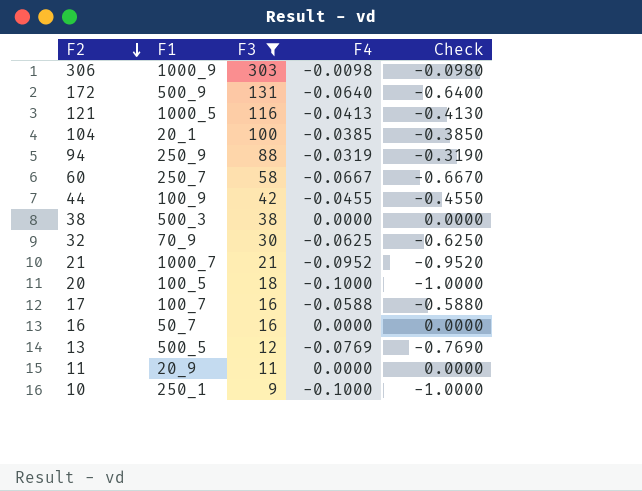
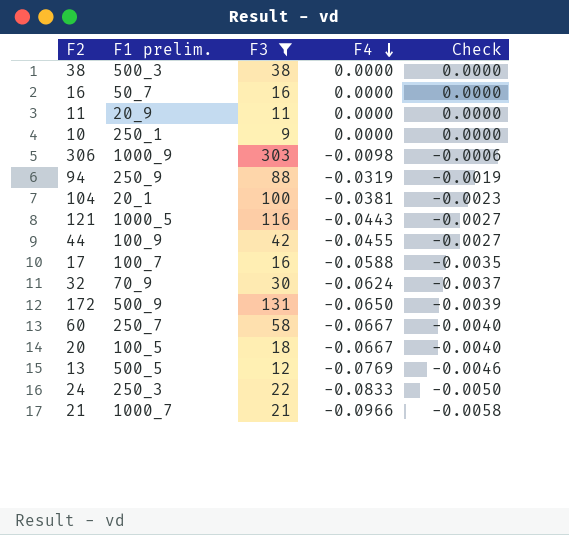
row order: F2 descending -> F4 descending
column name: F1 -> F1 prelim.
column Check | formula: [F4] * 10 -> [F4] * 0.06
10 | F4: -0.1000 -> 0.0000
104 | F4: -0.0385 -> -0.0381
121 | F4: -0.0413 -> -0.0443
32 | F4: -0.0625 -> -0.0624
172 | F4: -0.0640 -> -0.0650
20 | F4: -0.1000 -> -0.0667
row 24: none -> 250_3 | 22 | -0.0833 | -0.0050
21 | F4: -0.0952 -> -0.0966

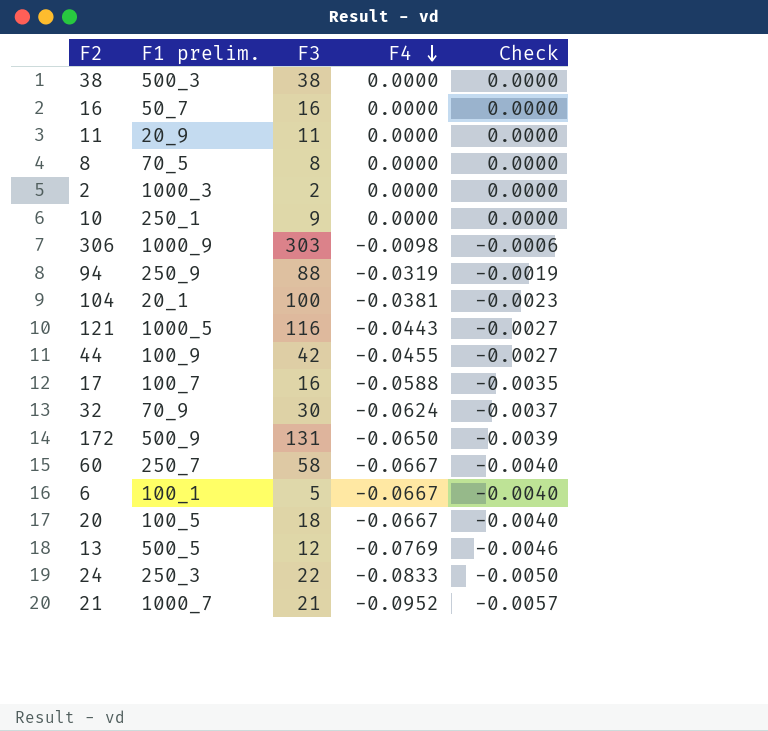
filter: F3 >= 9 -> none
21 | F4: -0.0966 -> -0.0952
21 | Check: -0.0058 -> -0.0057

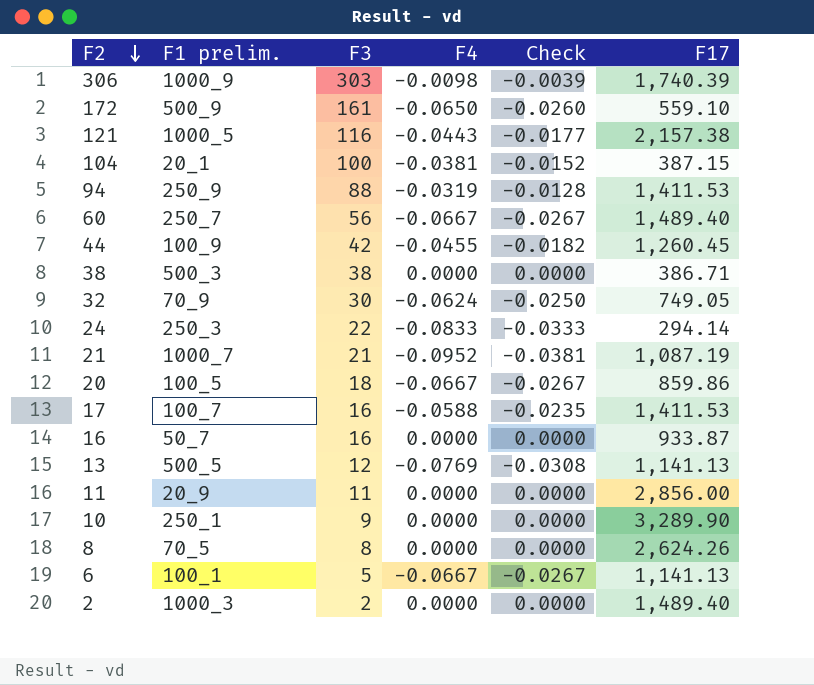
row order: F4 descending -> F2 descending
column Check | formula: [F4] * 0.06 -> [F4] * 0.4
column F17 | position: none -> 6
172 | F3: 131 -> 161
60 | F3: 58 -> 56

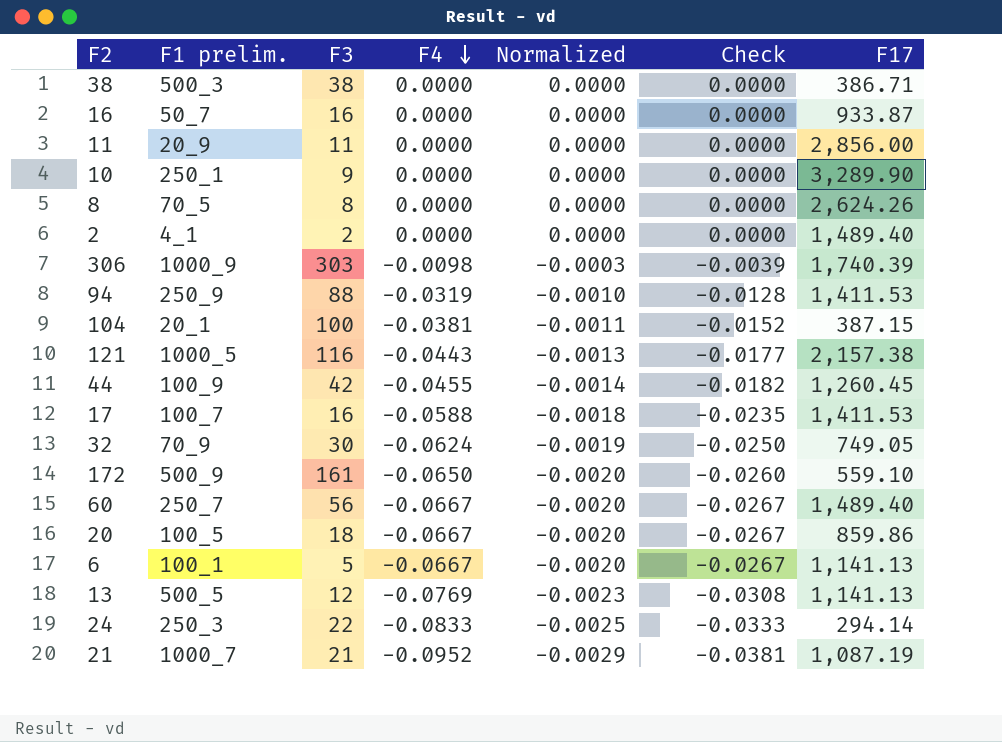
row order: F2 descending -> F4 descending
column Normalized | formula: none -> [F4] * 0.03
2 | F1 prelim.: 1000_3 -> 4_1

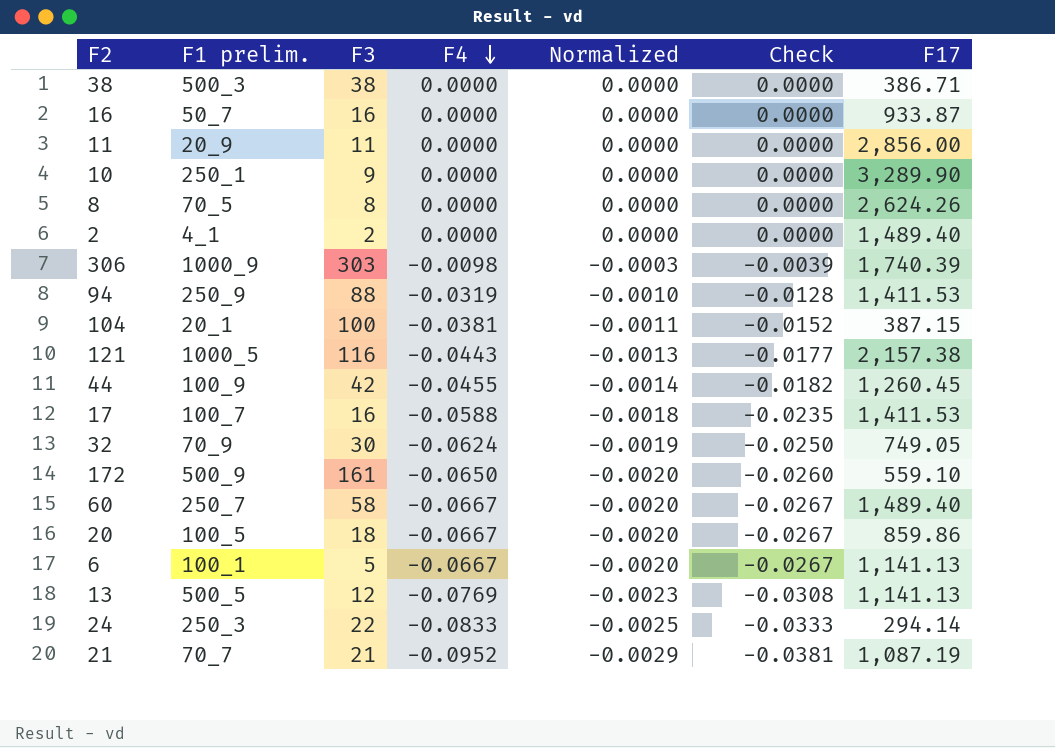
60 | F3: 56 -> 58
21 | F1 prelim.: 1000_7 -> 70_7

